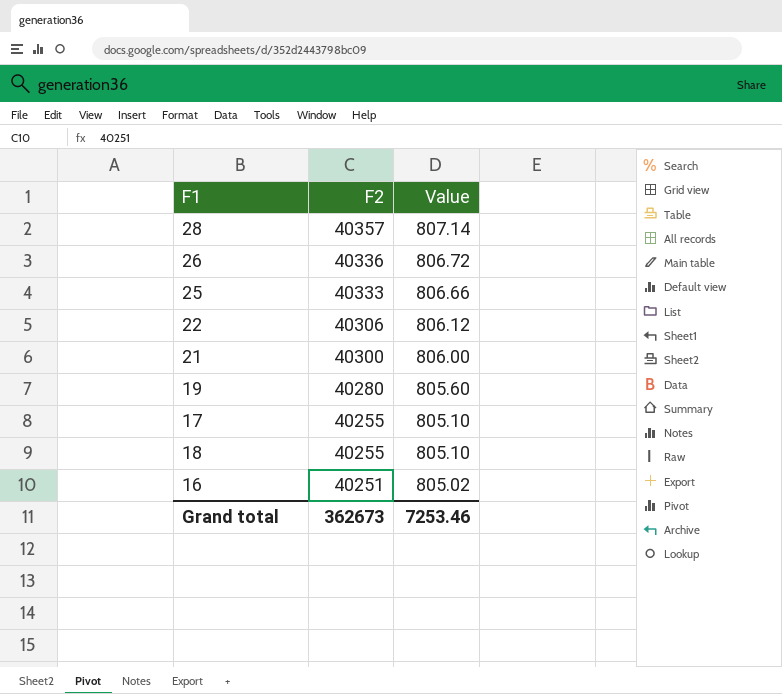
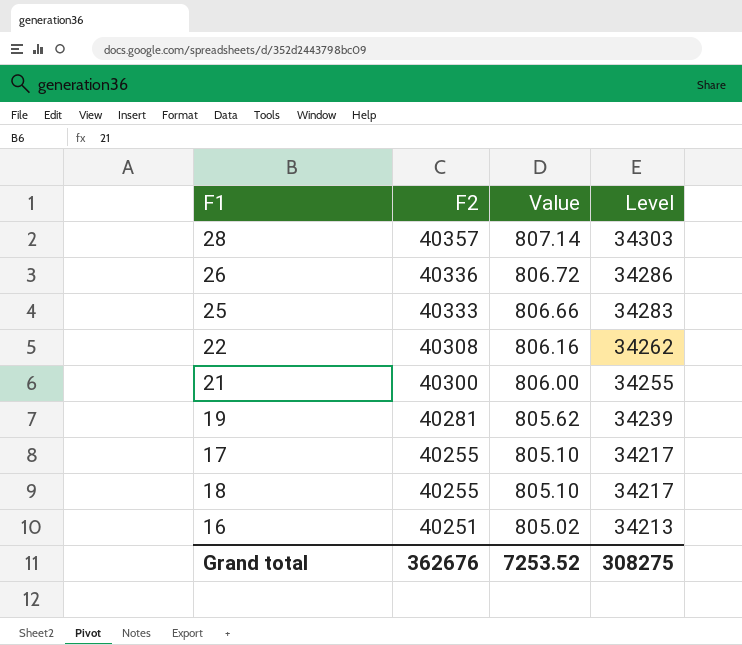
column Level | formula: none -> [F2] * 0.85
22 | F2: 40306 -> 40308
22 | Value: 806.12 -> 806.16
19 | F2: 40280 -> 40281
19 | Value: 805.60 -> 805.62
Grand total | F2: 362673 -> 362676
Grand total | Value: 7253.46 -> 7253.52

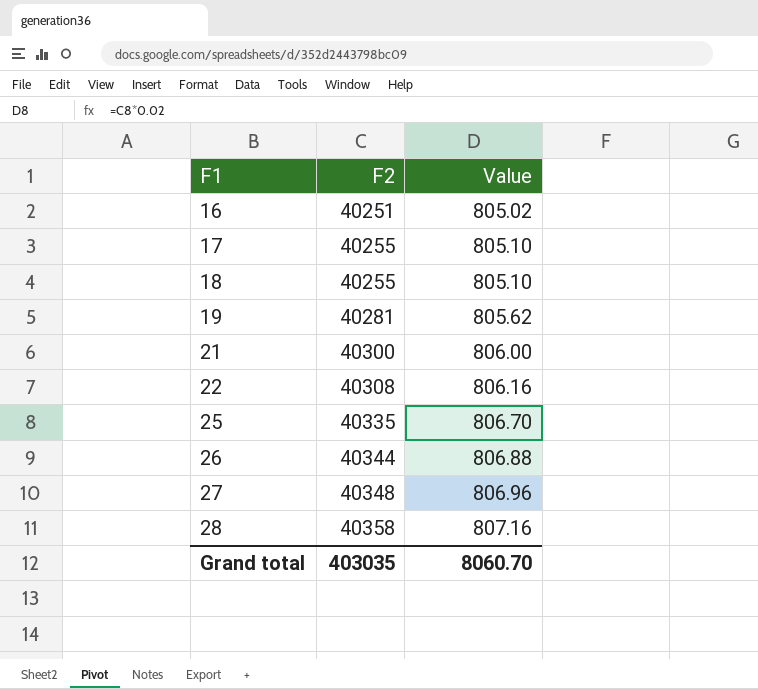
row order: F2 descending -> F1 ascending
column Level | formula: [F2] * 0.85 -> none
25 | F2: 40333 -> 40335
25 | Value: 806.66 -> 806.70
26 | F2: 40336 -> 40344
26 | Value: 806.72 -> 806.88
row 27: none -> 40348 | 806.96
28 | F2: 40357 -> 40358
28 | Value: 807.14 -> 807.16
Grand total | F2: 362676 -> 403035
Grand total | Value: 7253.52 -> 8060.70

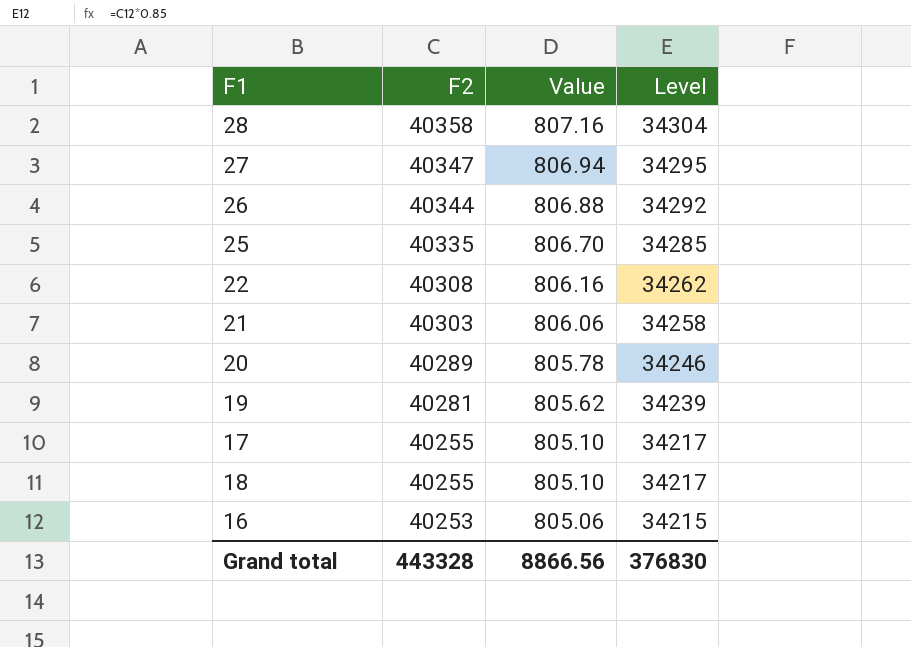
row order: F1 ascending -> F2 descending
column Level | formula: none -> [F2] * 0.85
27 | F2: 40348 -> 40347
27 | Value: 806.96 -> 806.94
21 | F2: 40300 -> 40303
21 | Value: 806.00 -> 806.06
row 20: none -> 40289 | 805.78 | 34246
16 | F2: 40251 -> 40253
16 | Value: 805.02 -> 805.06
Grand total | F2: 403035 -> 443328
Grand total | Value: 8060.70 -> 8866.56

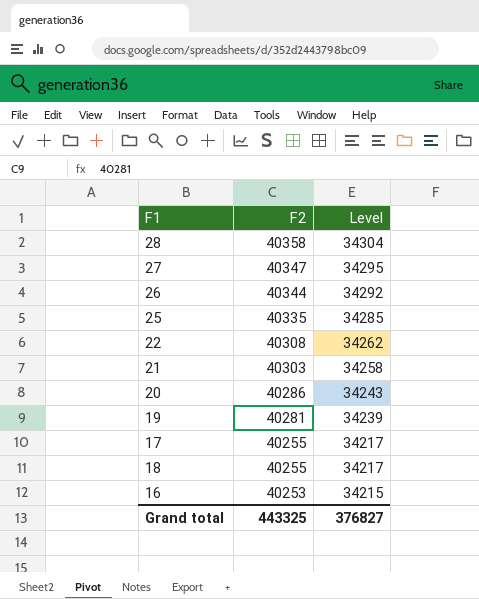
column Value | formula: [F2] * 0.02 -> none
20 | F2: 40289 -> 40286
20 | Level: 34246 -> 34243
Grand total | F2: 443328 -> 443325
Grand total | Level: 376830 -> 376827

